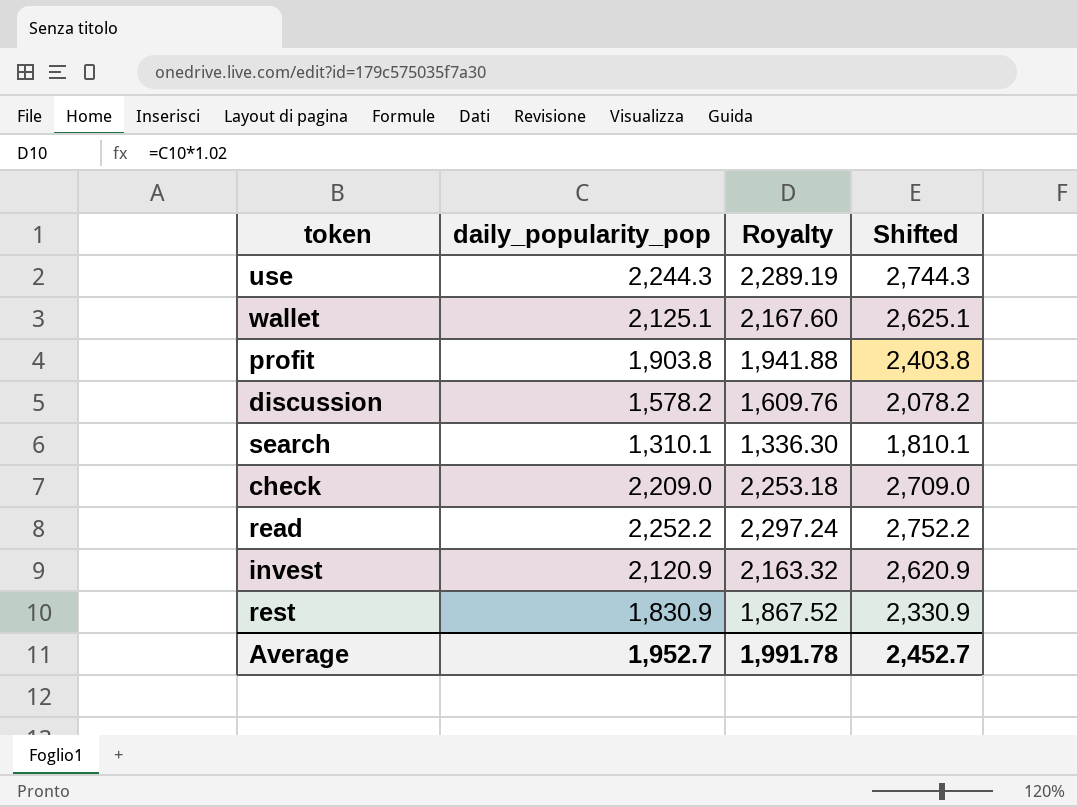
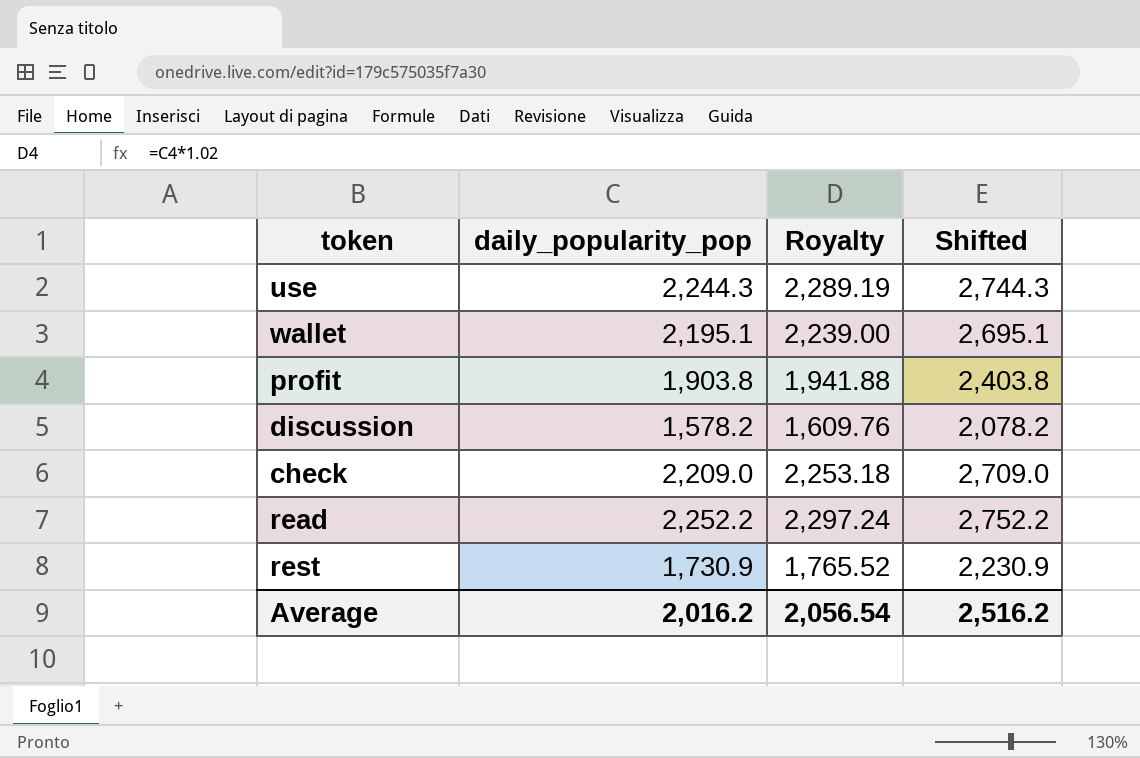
row search: 1,310.1 | 1,336.30 | 1,810.1 -> none
row invest: 2,120.9 | 2,163.32 | 2,620.9 -> none
wallet | daily_popularity_pop: 2,125.1 -> 2,195.1
wallet | Royalty: 2,167.60 -> 2,239.00
wallet | Shifted: 2,625.1 -> 2,695.1
rest | daily_popularity_pop: 1,830.9 -> 1,730.9
rest | Royalty: 1,867.52 -> 1,765.52
rest | Shifted: 2,330.9 -> 2,230.9
Average | daily_popularity_pop: 1,952.7 -> 2,016.2
Average | Royalty: 1,991.78 -> 2,056.54
Average | Shifted: 2,452.7 -> 2,516.2

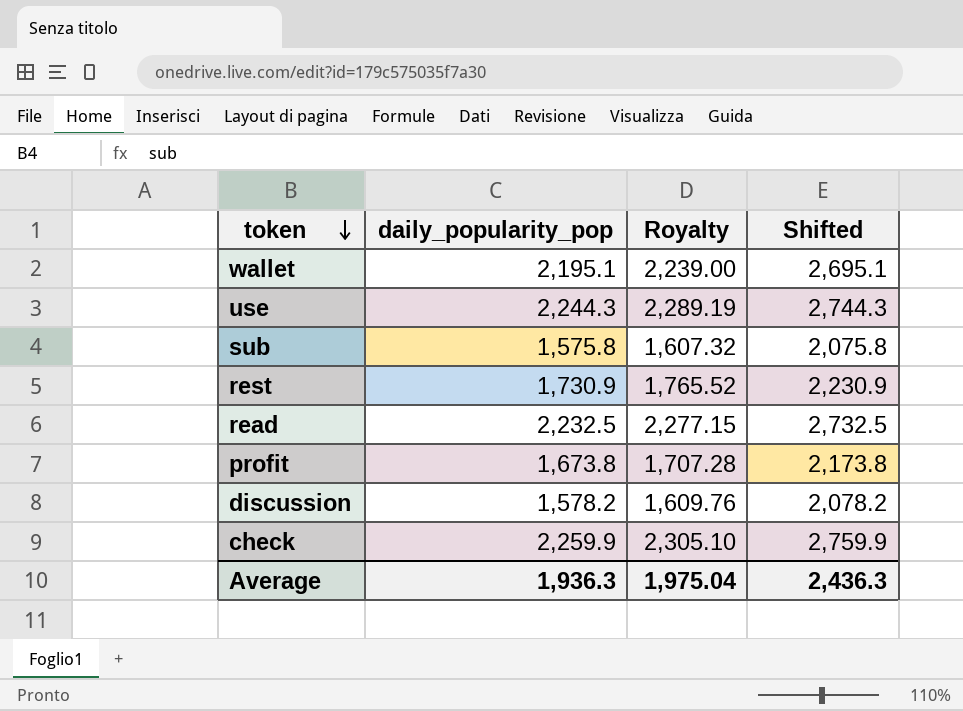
row order: none -> token descending
row sub: none -> 1,575.8 | 1,607.32 | 2,075.8
read | daily_popularity_pop: 2,252.2 -> 2,232.5
read | Royalty: 2,297.24 -> 2,277.15
read | Shifted: 2,752.2 -> 2,732.5
profit | daily_popularity_pop: 1,903.8 -> 1,673.8
profit | Royalty: 1,941.88 -> 1,707.28
profit | Shifted: 2,403.8 -> 2,173.8
check | daily_popularity_pop: 2,209.0 -> 2,259.9
check | Royalty: 2,253.18 -> 2,305.10
check | Shifted: 2,709.0 -> 2,759.9
Average | daily_popularity_pop: 2,016.2 -> 1,936.3
Average | Royalty: 2,056.54 -> 1,975.04
Average | Shifted: 2,516.2 -> 2,436.3

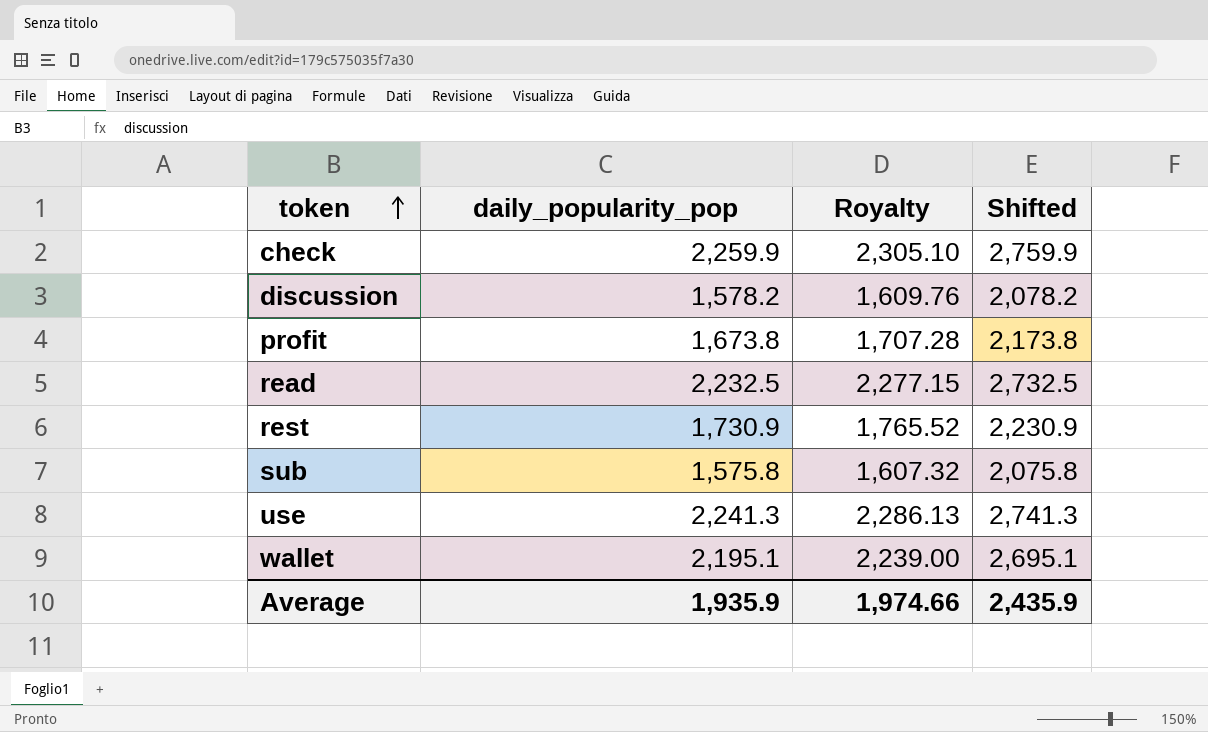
row order: token descending -> token ascending
use | daily_popularity_pop: 2,244.3 -> 2,241.3
use | Royalty: 2,289.19 -> 2,286.13
use | Shifted: 2,744.3 -> 2,741.3
Average | daily_popularity_pop: 1,936.3 -> 1,935.9
Average | Royalty: 1,975.04 -> 1,974.66
Average | Shifted: 2,436.3 -> 2,435.9

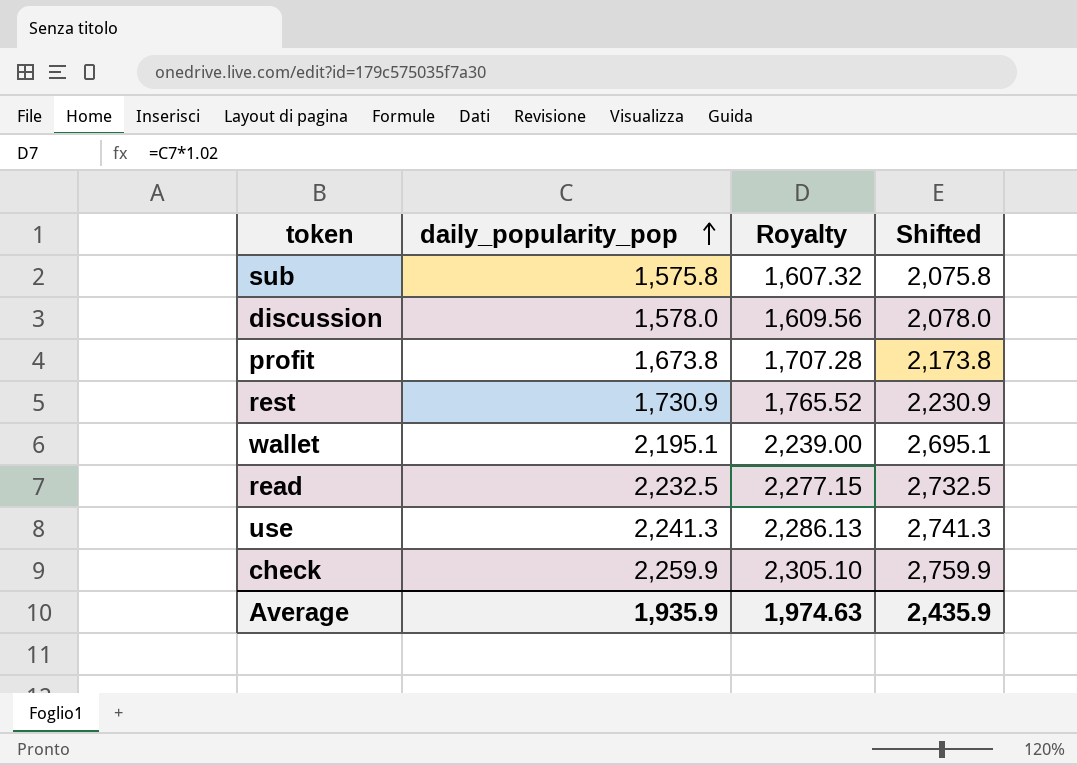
row order: token ascending -> daily_popularity_pop ascending
discussion | daily_popularity_pop: 1,578.2 -> 1,578.0
discussion | Royalty: 1,609.76 -> 1,609.56
discussion | Shifted: 2,078.2 -> 2,078.0
Average | Royalty: 1,974.66 -> 1,974.63

